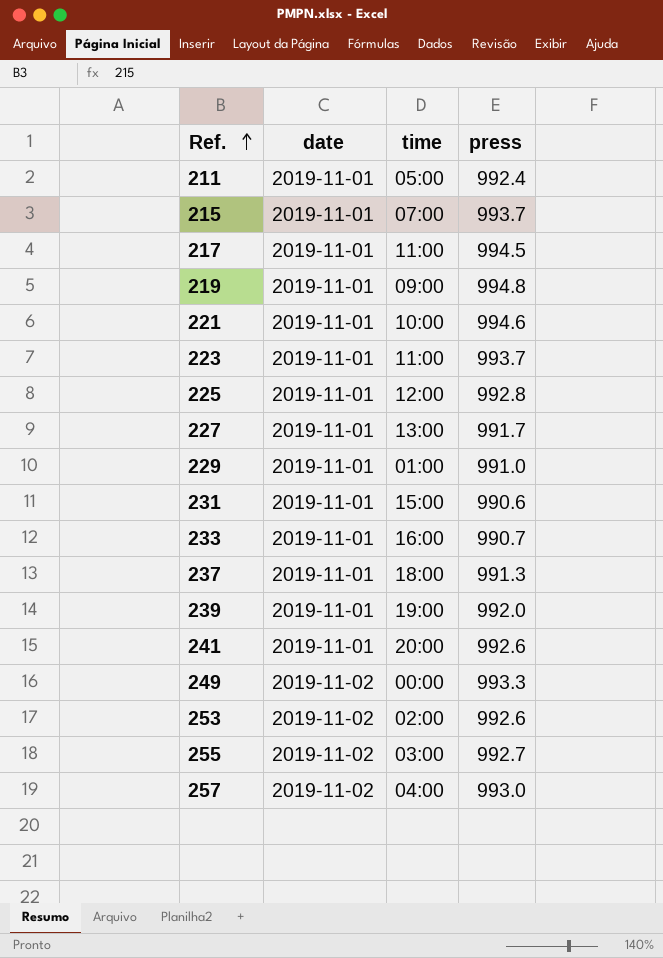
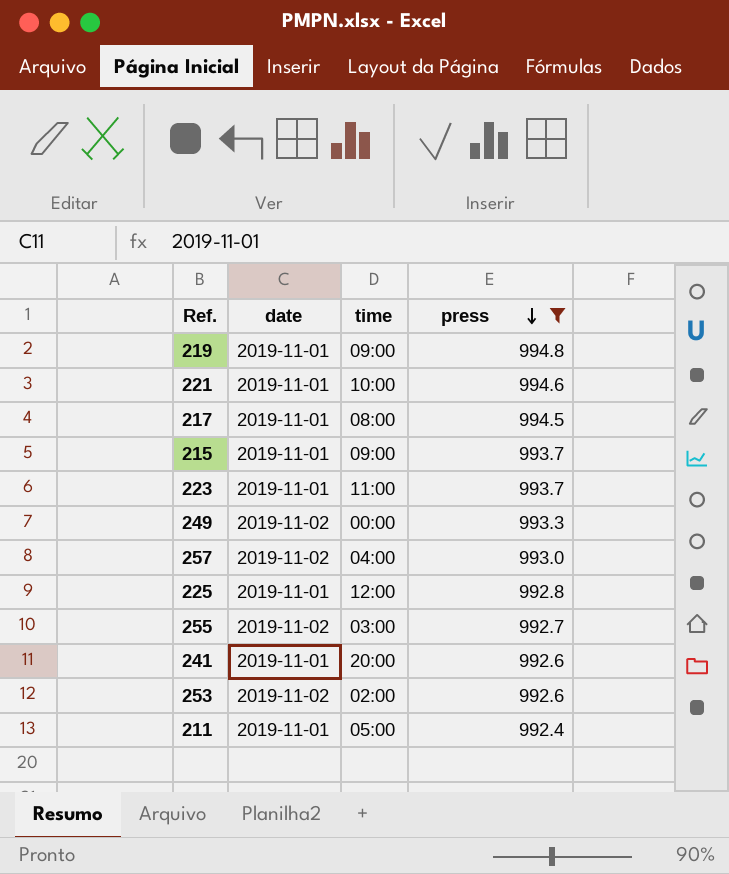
filter: none -> press >= 992.4
row order: Ref. ascending -> press descending
217 | time: 11:00 -> 08:00
215 | time: 07:00 -> 09:00

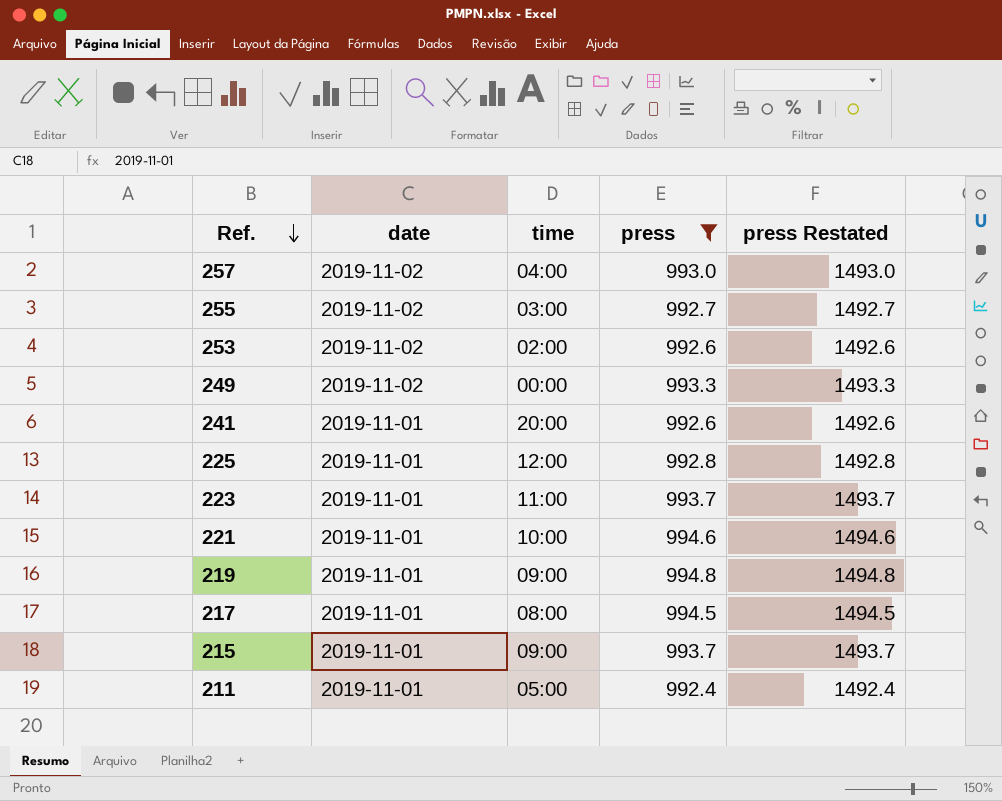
row order: press descending -> Ref. descending
column press Restated | formula: none -> [press] + 500

